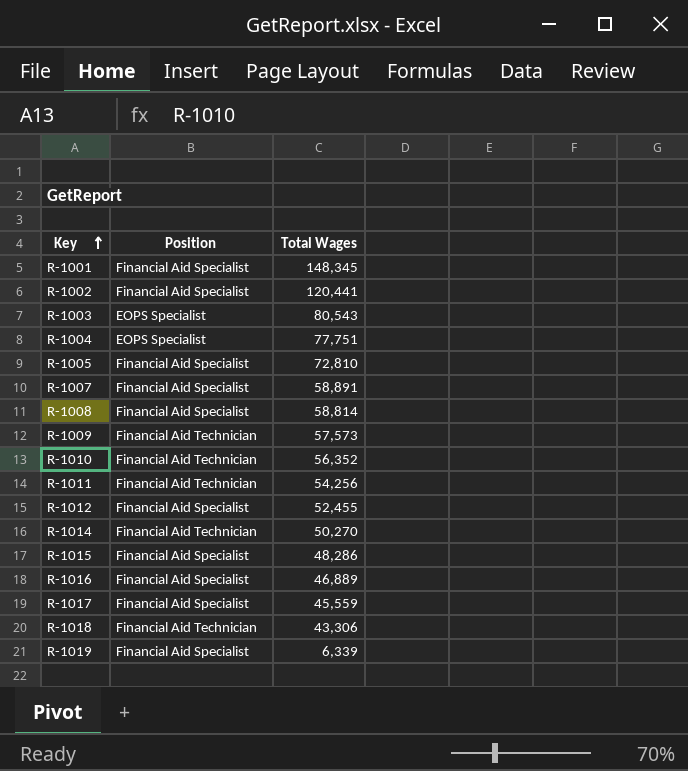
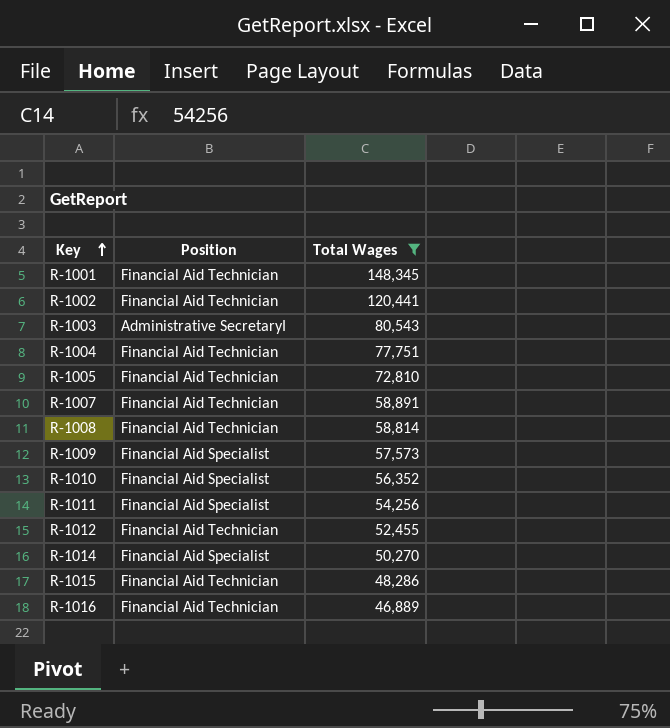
filter: none -> Total Wages >= 46,889
R-1001 | Position: Financial Aid Specialist -> Financial Aid Technician
R-1002 | Position: Financial Aid Specialist -> Financial Aid Technician
R-1003 | Position: EOPS Specialist -> Administrative SecretaryI
R-1004 | Position: EOPS Specialist -> Financial Aid Technician
R-1005 | Position: Financial Aid Specialist -> Financial Aid Technician
R-1007 | Position: Financial Aid Specialist -> Financial Aid Technician
R-1008 | Position: Financial Aid Specialist -> Financial Aid Technician
R-1009 | Position: Financial Aid Technician -> Financial Aid Specialist
R-1010 | Position: Financial Aid Technician -> Financial Aid Specialist
R-1011 | Position: Financial Aid Technician -> Financial Aid Specialist
R-1012 | Position: Financial Aid Specialist -> Financial Aid Technician
R-1014 | Position: Financial Aid Technician -> Financial Aid Specialist
R-1015 | Position: Financial Aid Specialist -> Financial Aid Technician
R-1016 | Position: Financial Aid Specialist -> Financial Aid Technician

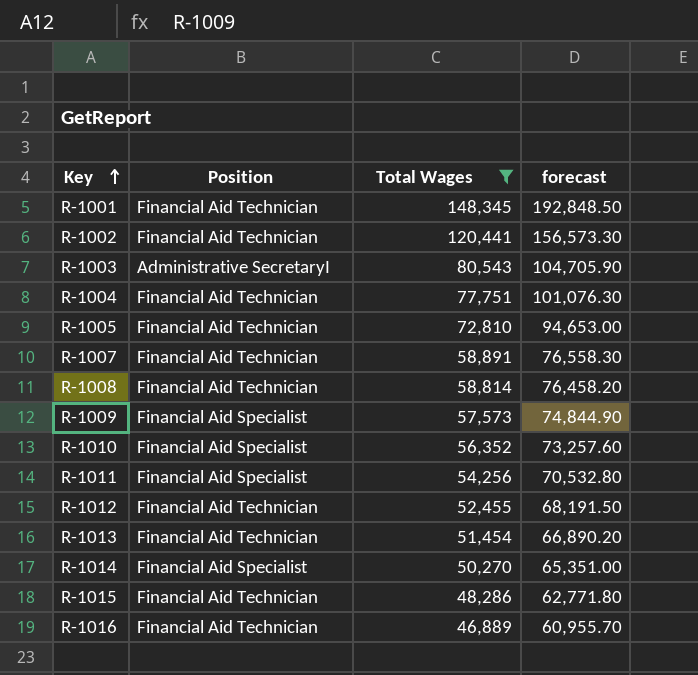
column forecast | formula: none -> [Total Wages] * 1.3
row R-1013: none -> Financial Aid Technician | 51,454 | 66,890.20

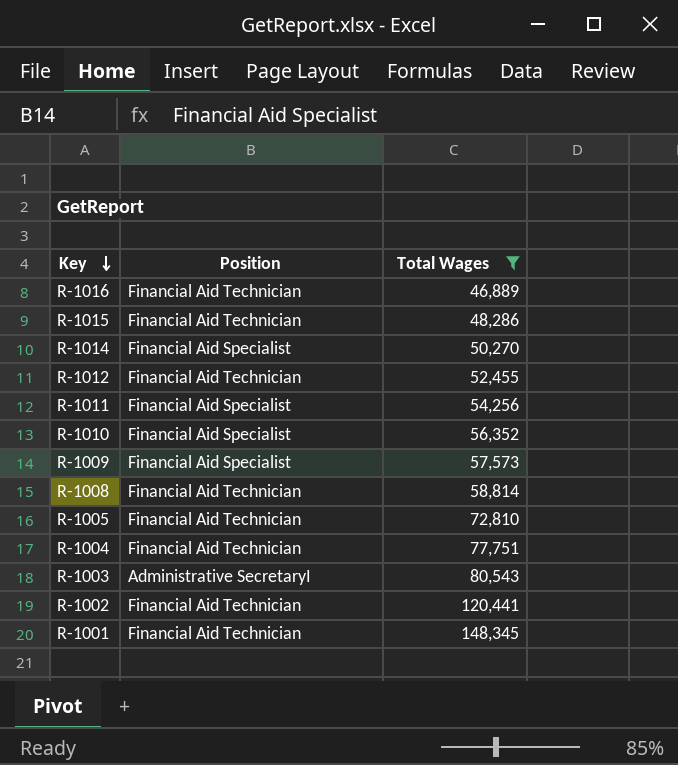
row order: Key ascending -> Key descending
column forecast | formula: [Total Wages] * 1.3 -> none
row R-1007: Financial Aid Technician | 58,891 | 76,558.30 -> none
row R-1013: Financial Aid Technician | 51,454 | 66,890.20 -> none

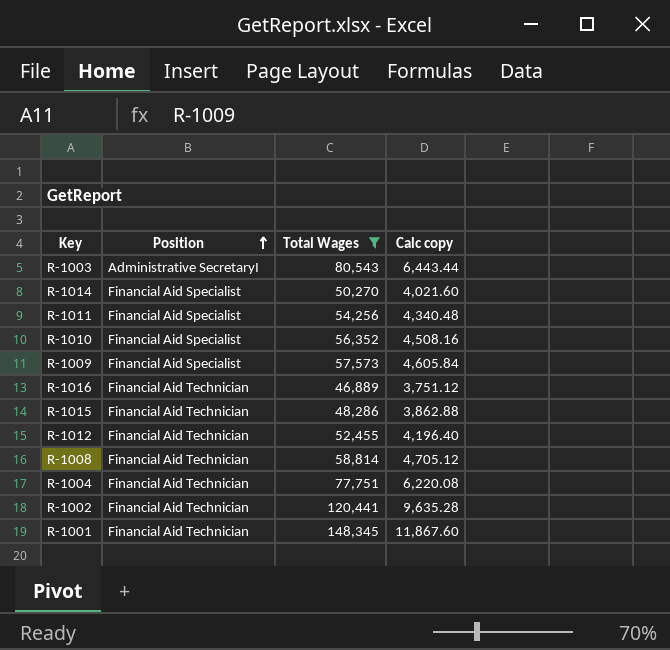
row order: Key descending -> Position ascending
column Calc copy | formula: none -> [Total Wages] * 0.08
row R-1005: Financial Aid Technician | 72,810 -> none

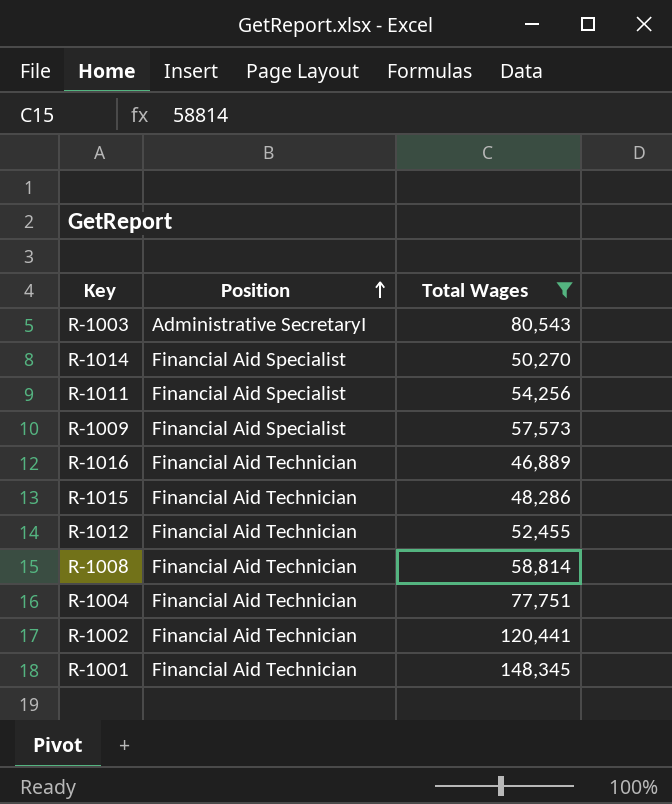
column Calc copy | formula: [Total Wages] * 0.08 -> none
row R-1010: Financial Aid Specialist | 56,352 | 4,508.16 -> none

